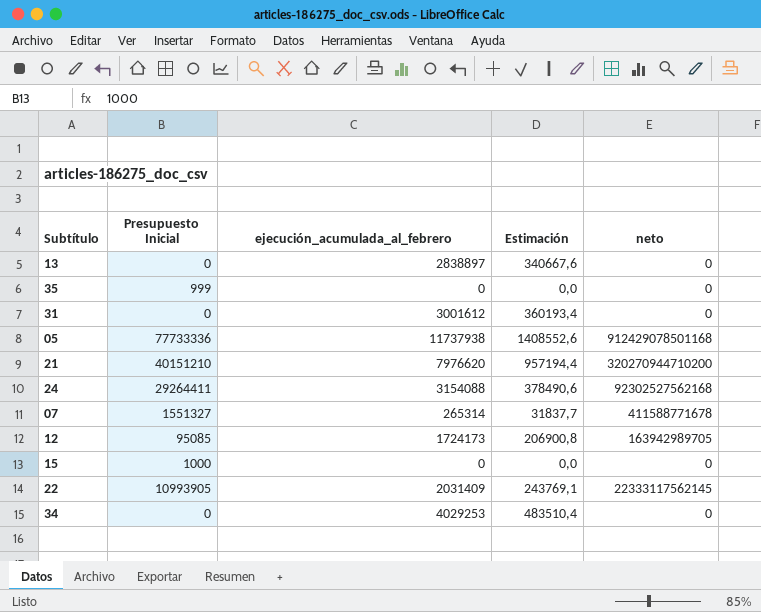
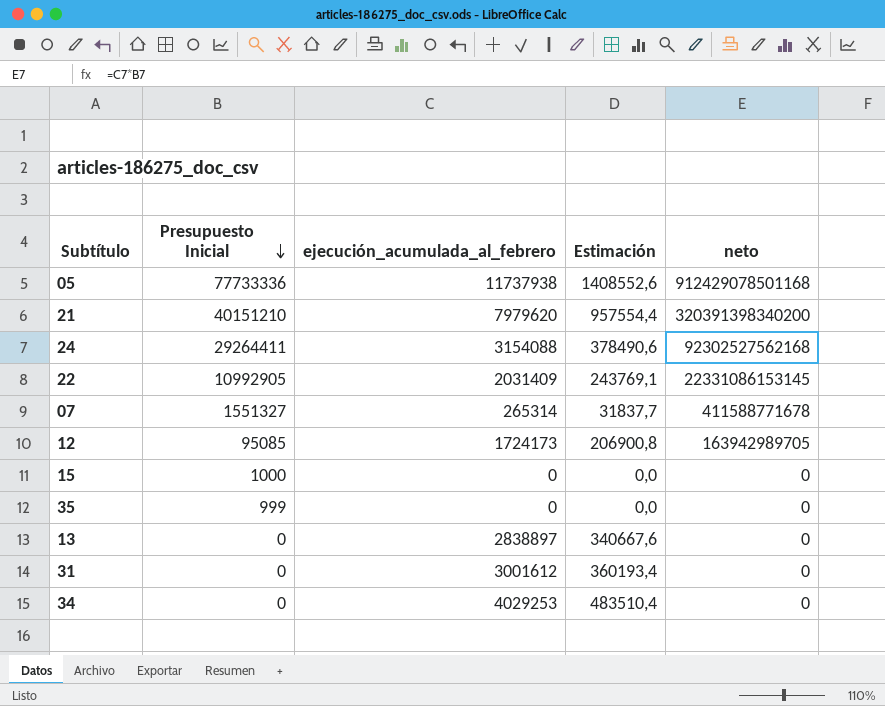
row order: none -> Presupuesto Inicial descending
21 | ejecución_acumulada_al_febrero: 7976620 -> 7979620
21 | Estimación: 957194,4 -> 957554,4
21 | neto: 320270944710200 -> 320391398340200
22 | Presupuesto Inicial: 10993905 -> 10992905
22 | neto: 22333117562145 -> 22331086153145

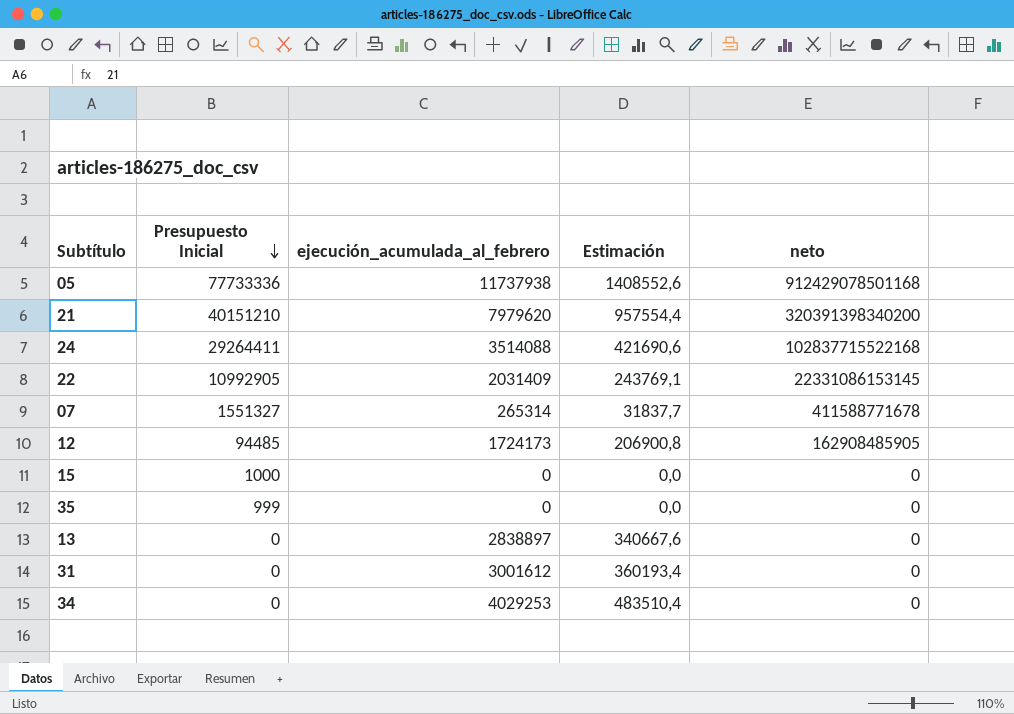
24 | ejecución_acumulada_al_febrero: 3154088 -> 3514088
24 | Estimación: 378490,6 -> 421690,6
24 | neto: 92302527562168 -> 102837715522168
12 | Presupuesto Inicial: 95085 -> 94485
12 | neto: 163942989705 -> 162908485905

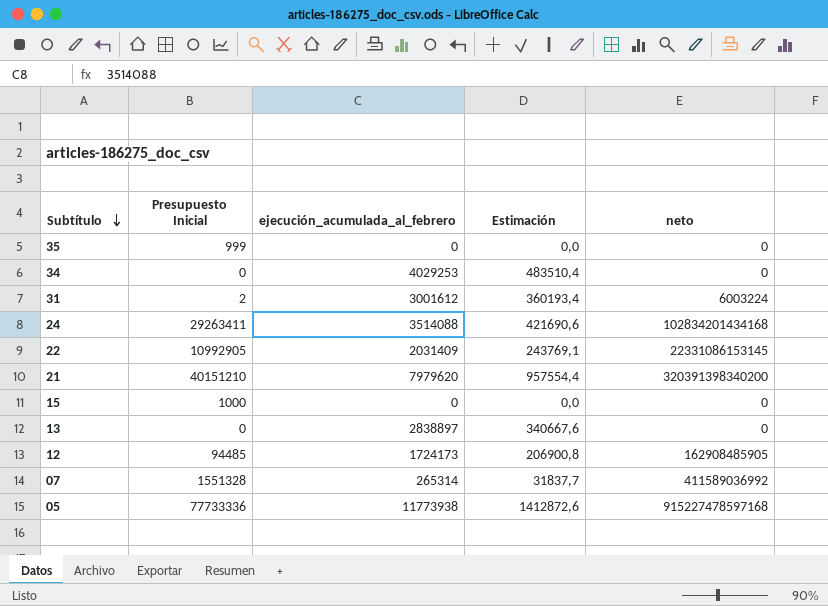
row order: Presupuesto Inicial descending -> Subtítulo descending
31 | Presupuesto Inicial: 0 -> 2
31 | neto: 0 -> 6003224
24 | Presupuesto Inicial: 29264411 -> 29263411
24 | neto: 102837715522168 -> 102834201434168
07 | Presupuesto Inicial: 1551327 -> 1551328
07 | neto: 411588771678 -> 411589036992
05 | ejecución_acumulada_al_febrero: 11737938 -> 11773938
05 | Estimación: 1408552,6 -> 1412872,6
05 | neto: 912429078501168 -> 915227478597168

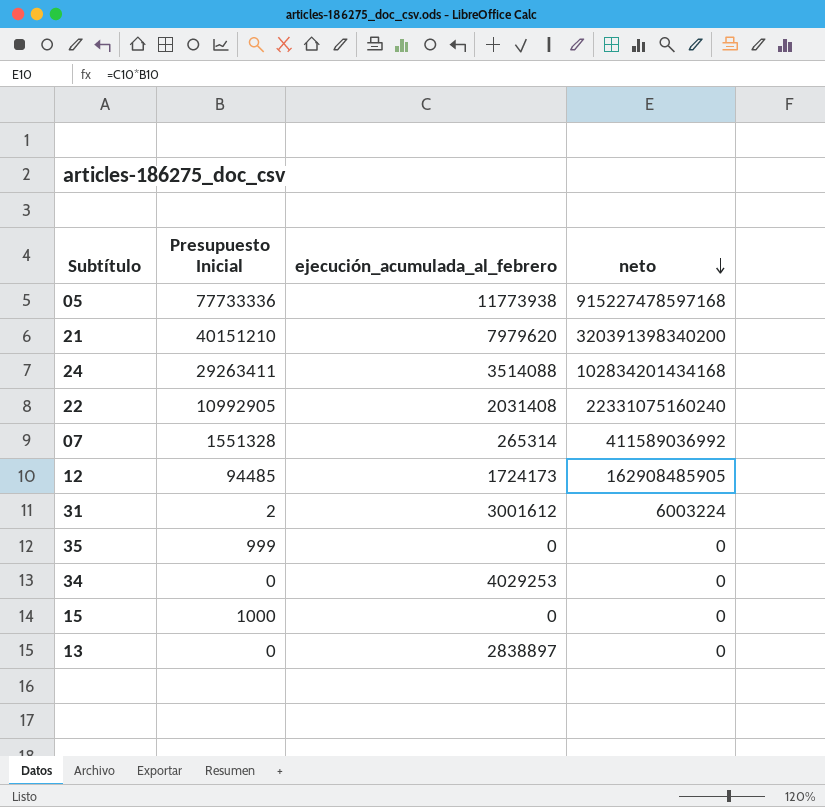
row order: Subtítulo descending -> neto descending
column Estimación | formula: [ejecución_acumulada_al_febrero] * 0,12 -> none
22 | ejecución_acumulada_al_febrero: 2031409 -> 2031408
22 | neto: 22331086153145 -> 22331075160240

